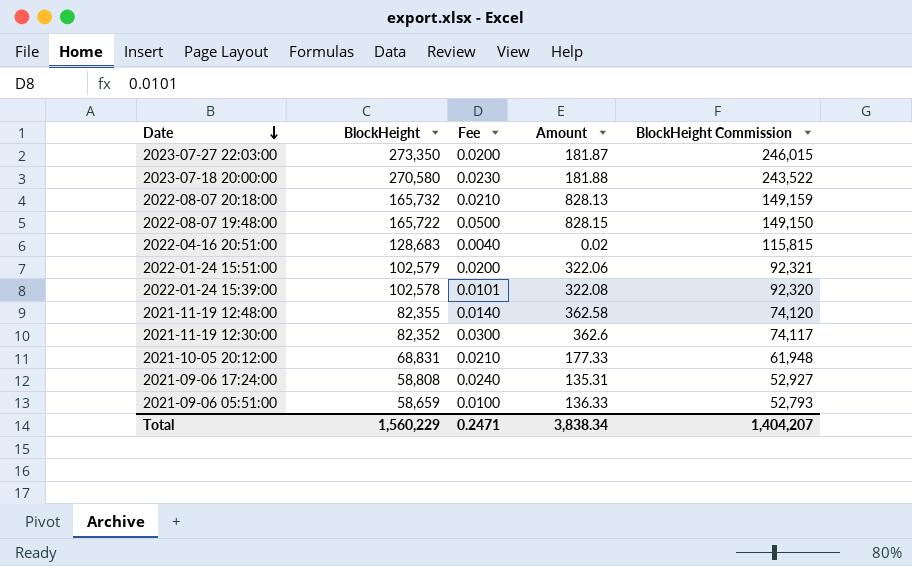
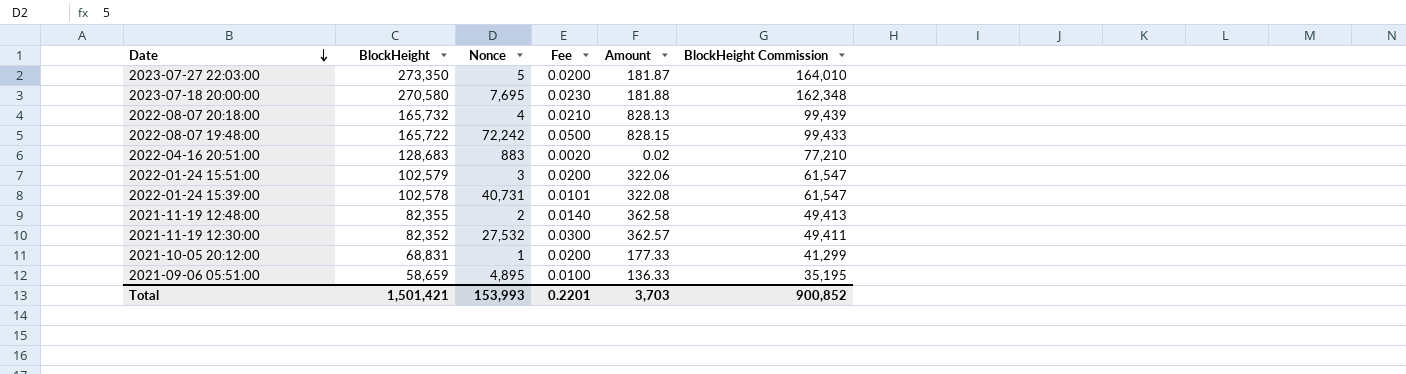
column Nonce | position: none -> 3
column BlockHeight Commission | formula: [BlockHeight] * 0.9 -> [BlockHeight] * 0.6
row 2021-09-06 17:24:00: 58,808 | 0.0240 | 135.31 | 52,927 -> none
2022-04-16 20:51:00 | Fee: 0.0040 -> 0.0020
2021-11-19 12:30:00 | Amount: 362.6 -> 362.57
2021-10-05 20:12:00 | Fee: 0.0210 -> 0.0200
Total | BlockHeight: 1,560,229 -> 1,501,421
Total | Fee: 0.2471 -> 0.2201
Total | Amount: 3,838.34 -> 3,703
Total | BlockHeight Commission: 1,404,207 -> 900,852

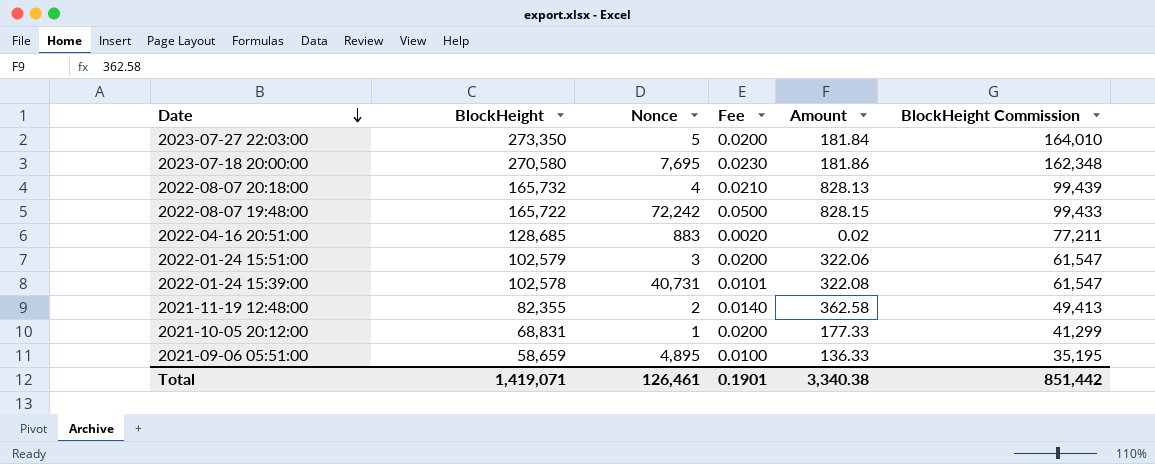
row 2021-11-19 12:30:00: 82,352 | 27,532 | 0.0300 | 362.57 | 49,411 -> none
2023-07-27 22:03:00 | Amount: 181.87 -> 181.84
2023-07-18 20:00:00 | Amount: 181.88 -> 181.86
2022-04-16 20:51:00 | BlockHeight: 128,683 -> 128,685
2022-04-16 20:51:00 | BlockHeight Commission: 77,210 -> 77,211
Total | BlockHeight: 1,501,421 -> 1,419,071
Total | Nonce: 153,993 -> 126,461
Total | Fee: 0.2201 -> 0.1901
Total | Amount: 3,703 -> 3,340.38
Total | BlockHeight Commission: 900,852 -> 851,442

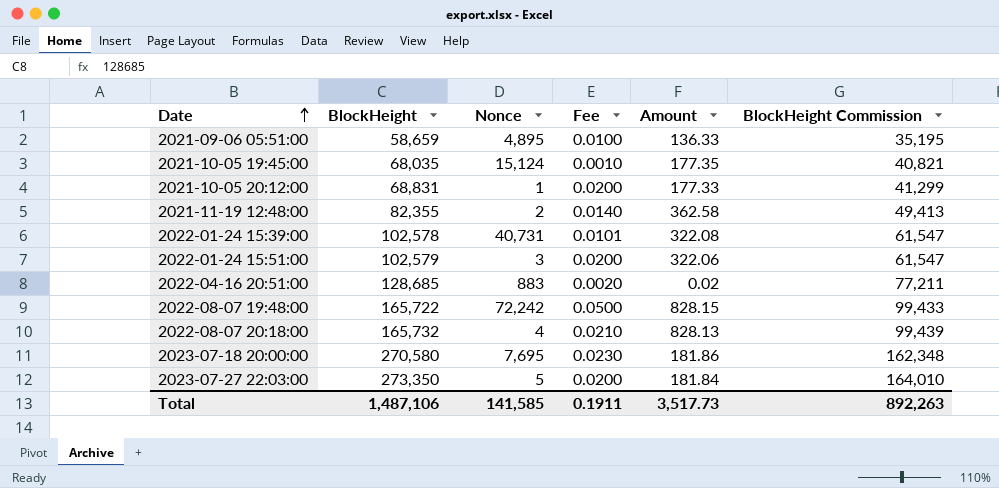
row order: Date descending -> Date ascending
row 2021-10-05 19:45:00: none -> 68,035 | 15,124 | 0.0010 | 177.35 | 40,821
Total | BlockHeight: 1,419,071 -> 1,487,106
Total | Nonce: 126,461 -> 141,585
Total | Fee: 0.1901 -> 0.1911
Total | Amount: 3,340.38 -> 3,517.73
Total | BlockHeight Commission: 851,442 -> 892,263

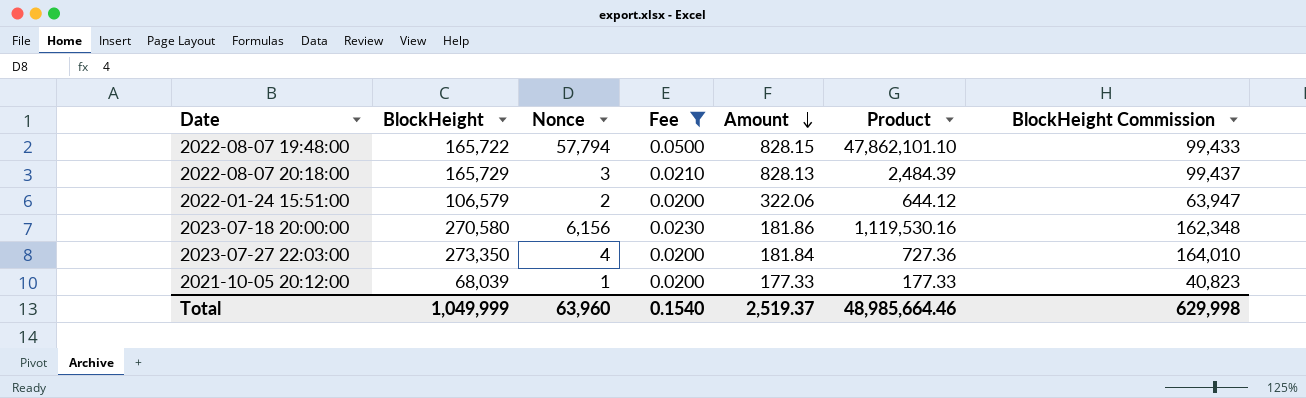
filter: none -> Fee >= 0.0200
row order: Date ascending -> Amount descending
column Product | formula: none -> [Nonce] * [Amount]
2022-08-07 19:48:00 | Nonce: 72,242 -> 57,794
2022-08-07 20:18:00 | BlockHeight: 165,732 -> 165,729
2022-08-07 20:18:00 | Nonce: 4 -> 3
2022-08-07 20:18:00 | BlockHeight Commission: 99,439 -> 99,437
2022-01-24 15:51:00 | BlockHeight: 102,579 -> 106,579
2022-01-24 15:51:00 | Nonce: 3 -> 2
2022-01-24 15:51:00 | BlockHeight Commission: 61,547 -> 63,947
2023-07-18 20:00:00 | Nonce: 7,695 -> 6,156
2023-07-27 22:03:00 | Nonce: 5 -> 4
2021-10-05 20:12:00 | BlockHeight: 68,831 -> 68,039
2021-10-05 20:12:00 | BlockHeight Commission: 41,299 -> 40,823
Total | BlockHeight: 1,487,106 -> 1,049,999
Total | Nonce: 141,585 -> 63,960
Total | Fee: 0.1911 -> 0.1540
Total | Amount: 3,517.73 -> 2,519.37
Total | BlockHeight Commission: 892,263 -> 629,998

